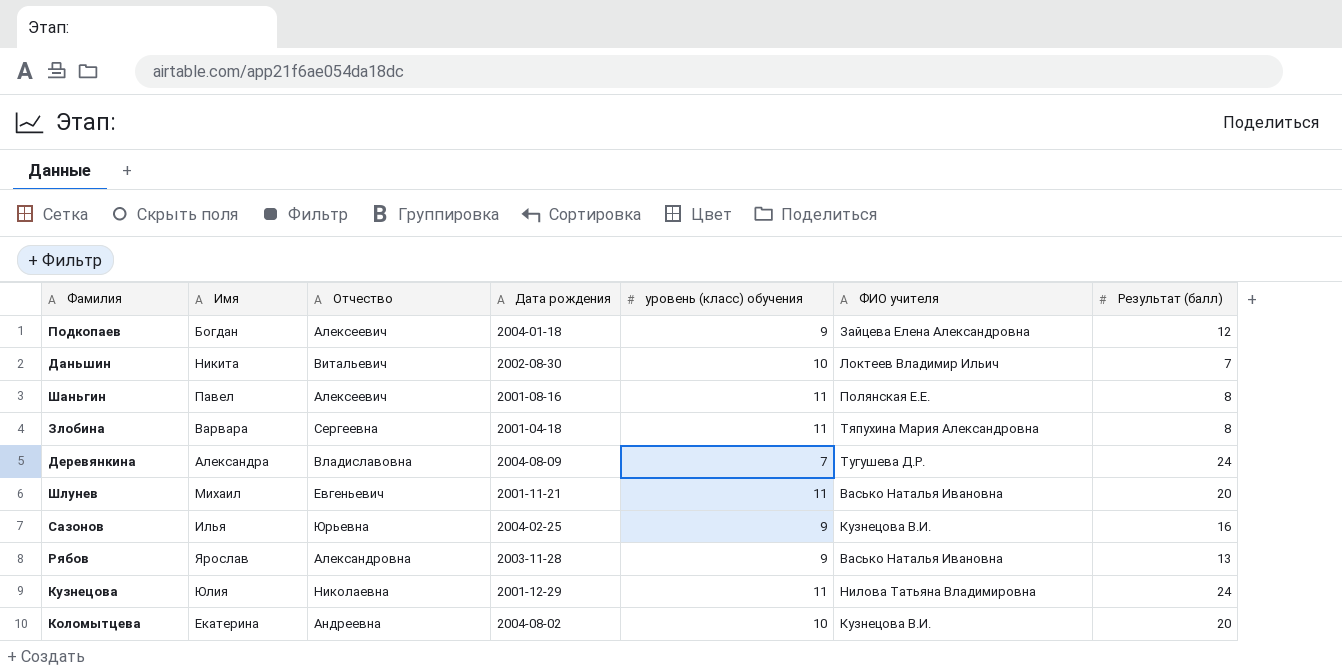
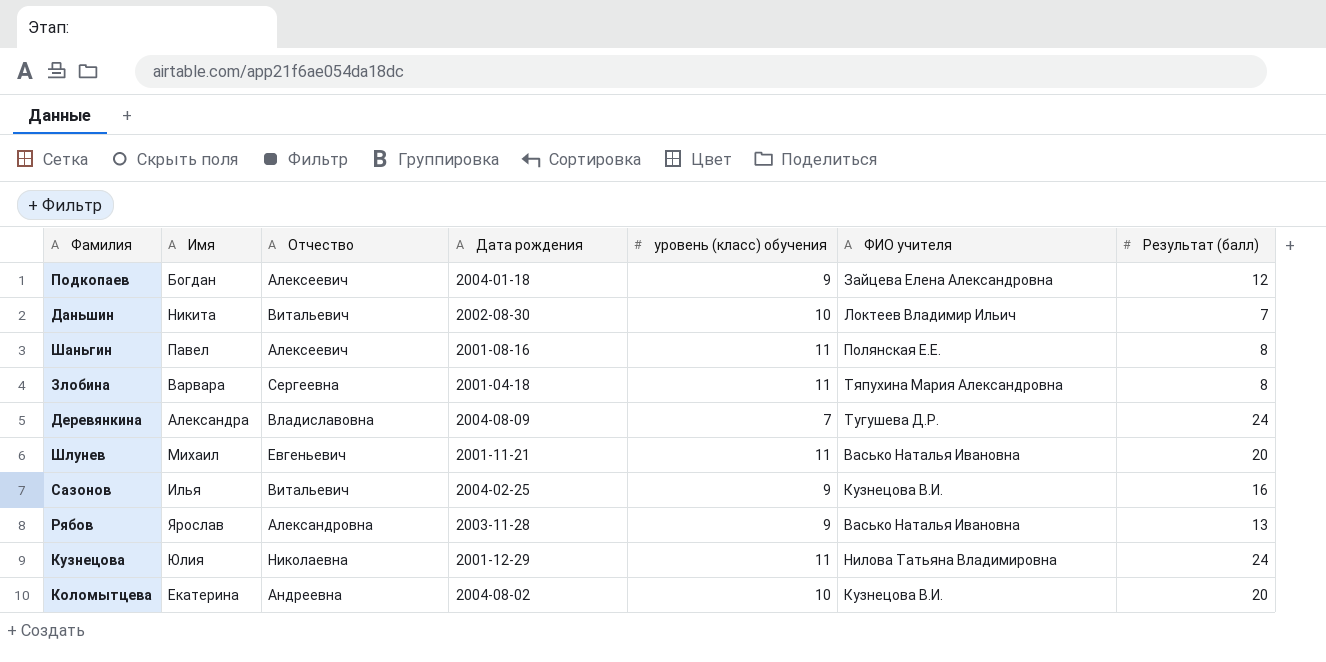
Сазонов | Отчество: Юрьевна -> Витальевич

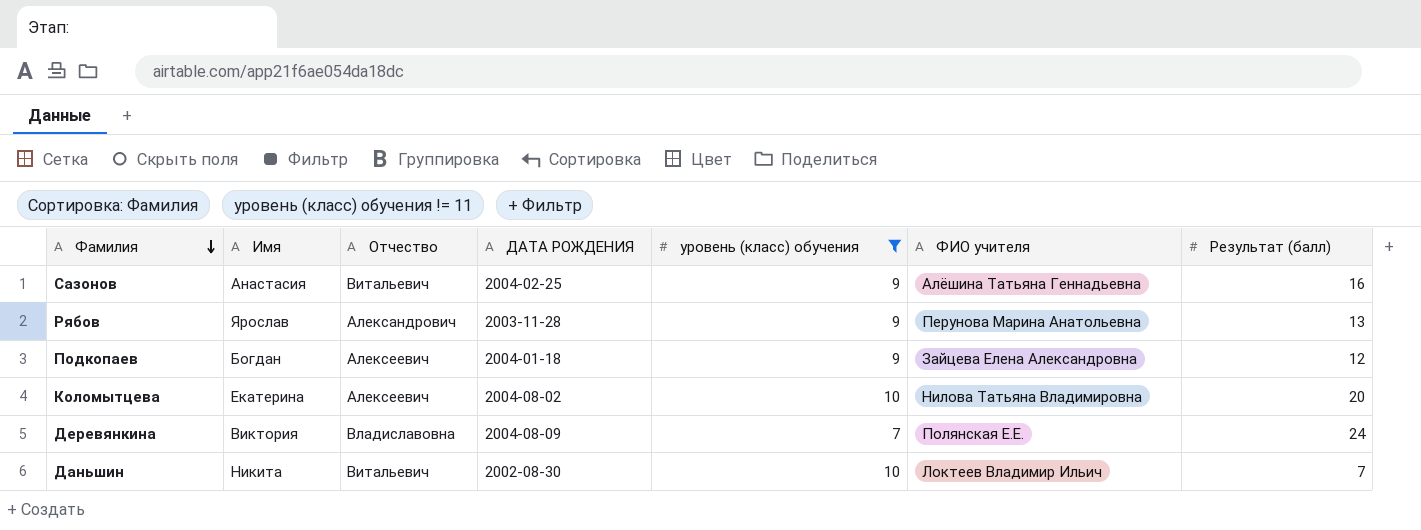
filter: none -> уровень (класс) обучения != 11
row order: none -> Фамилия descending
column name: Дата рождения -> ДАТА РОЖДЕНИЯ
Сазонов | Имя: Илья -> Анастасия
Сазонов | ФИО учителя: Кузнецова В.И. -> Алёшина Татьяна Геннадьевна
Рябов | Отчество: Александровна -> Александрович
Рябов | ФИО учителя: Васько Наталья Ивановна -> Перунова Марина Анатольевна
Коломытцева | Отчество: Андреевна -> Алексеевич
Коломытцева | ФИО учителя: Кузнецова В.И. -> Нилова Татьяна Владимировна
Деревянкина | Имя: Александра -> Виктория
Деревянкина | ФИО учителя: Тугушева Д.Р. -> Полянская Е.Е.

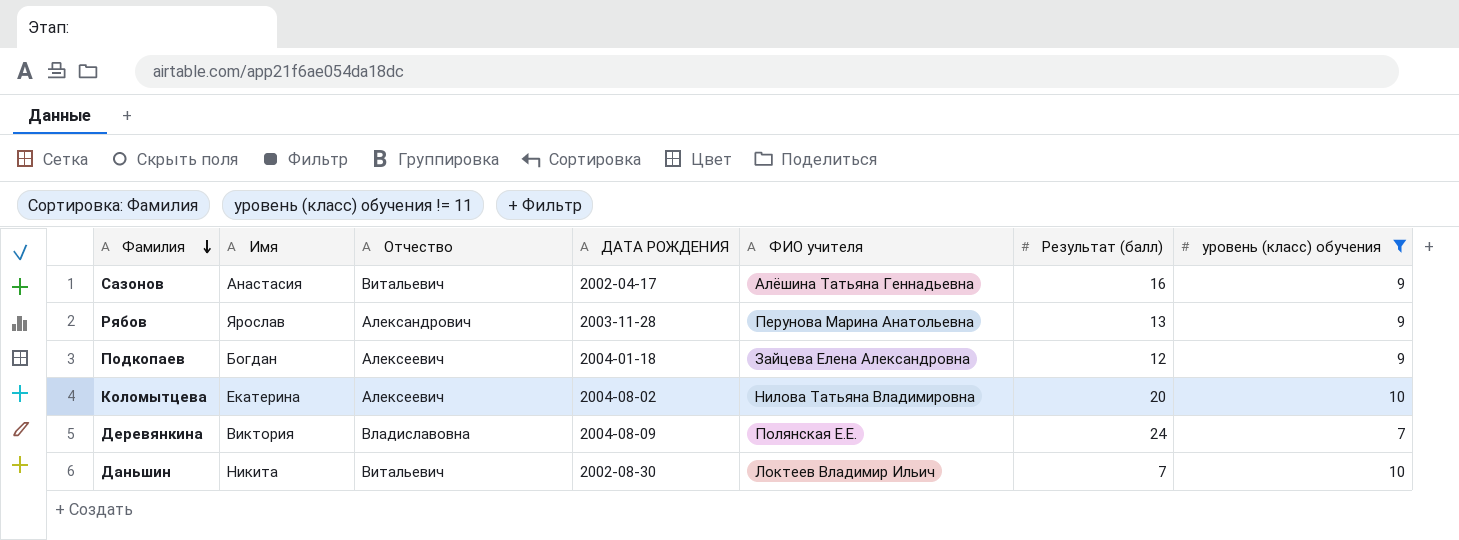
column уровень (класс) обучения | position: 5 -> 7
Сазонов | ДАТА РОЖДЕНИЯ: 2004-02-25 -> 2002-04-17

